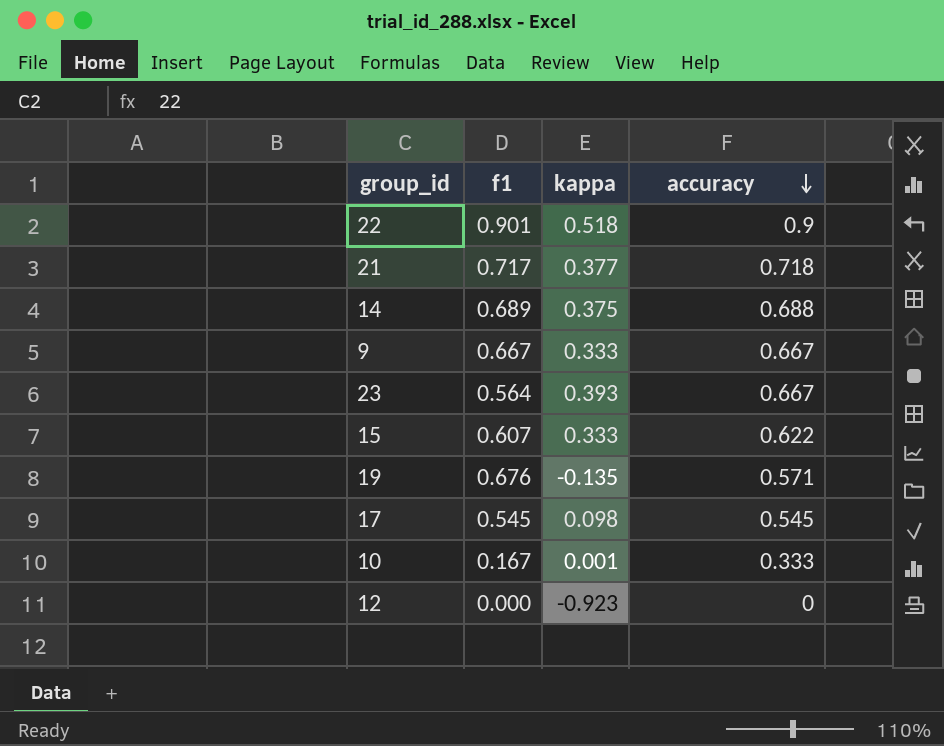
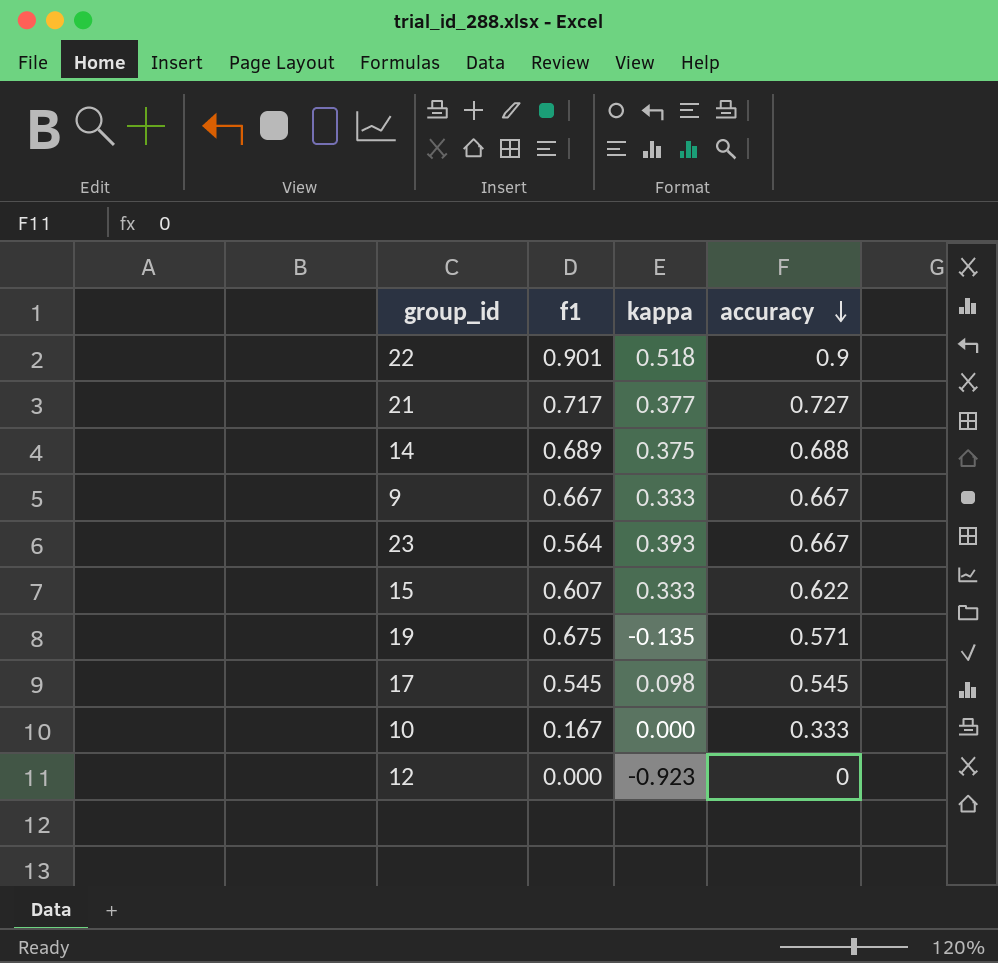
21 | accuracy: 0.718 -> 0.727
19 | f1: 0.676 -> 0.675
10 | kappa: 0.001 -> 0.000

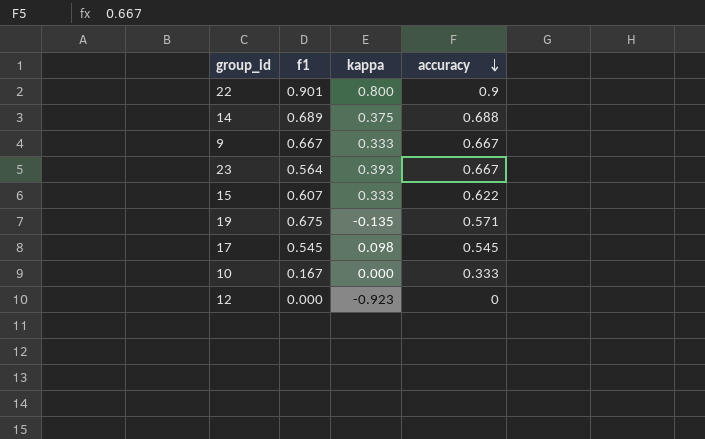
row 21: 0.717 | 0.377 | 0.727 -> none
22 | kappa: 0.518 -> 0.800

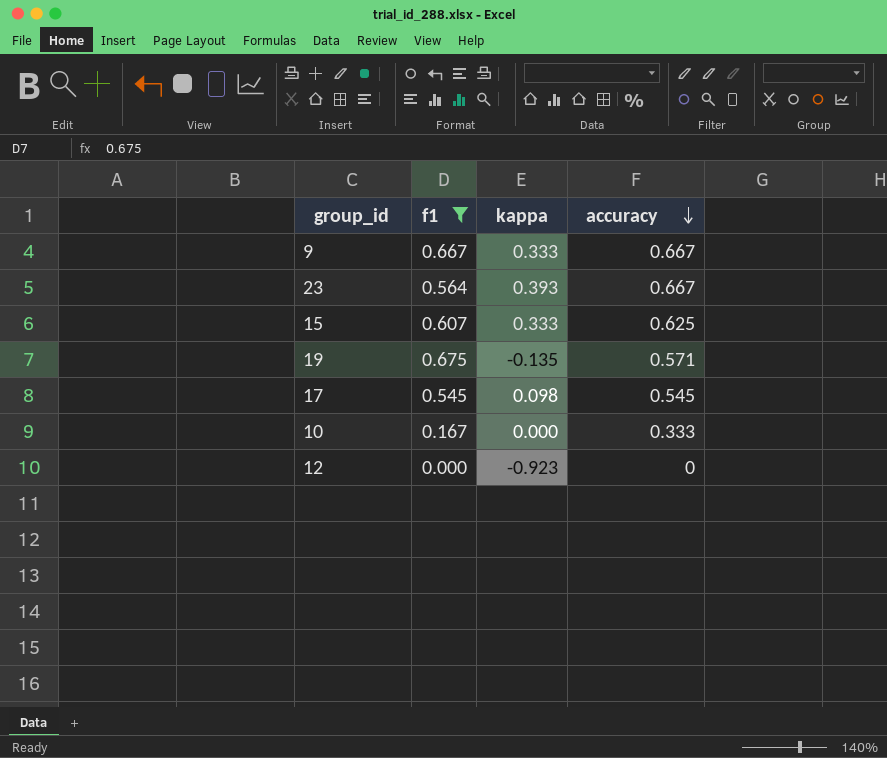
filter: none -> f1 <= 0.675
15 | accuracy: 0.622 -> 0.625

